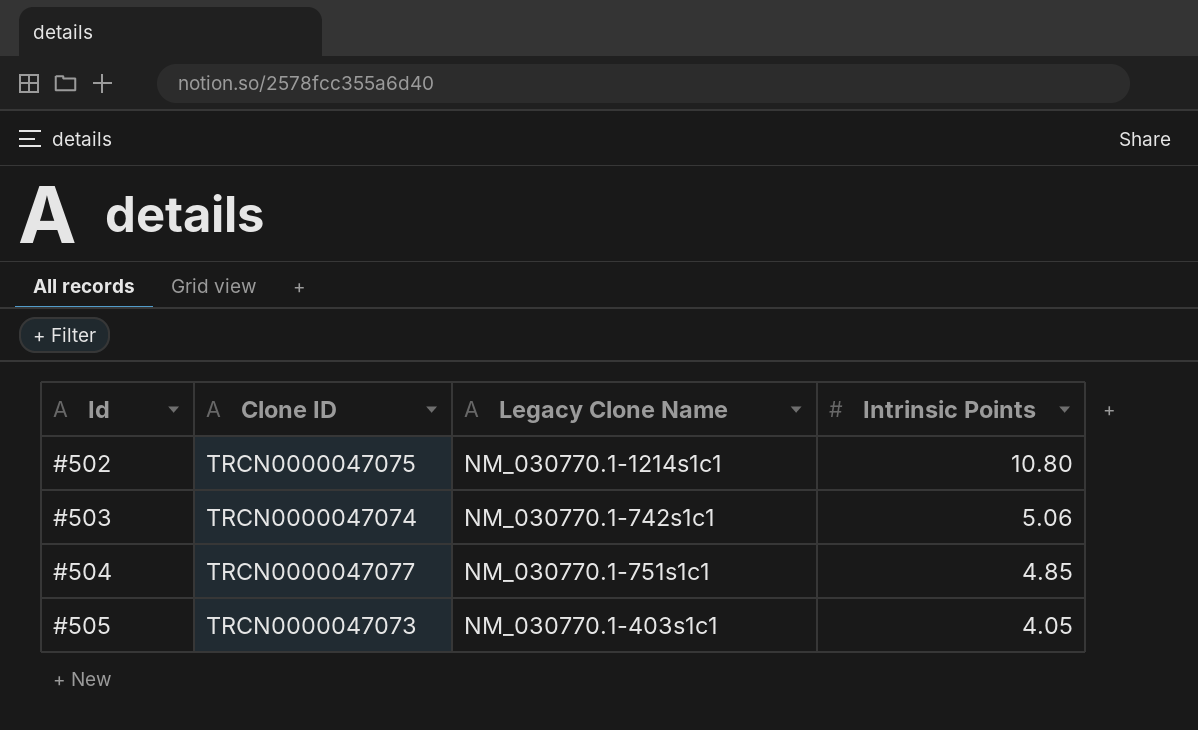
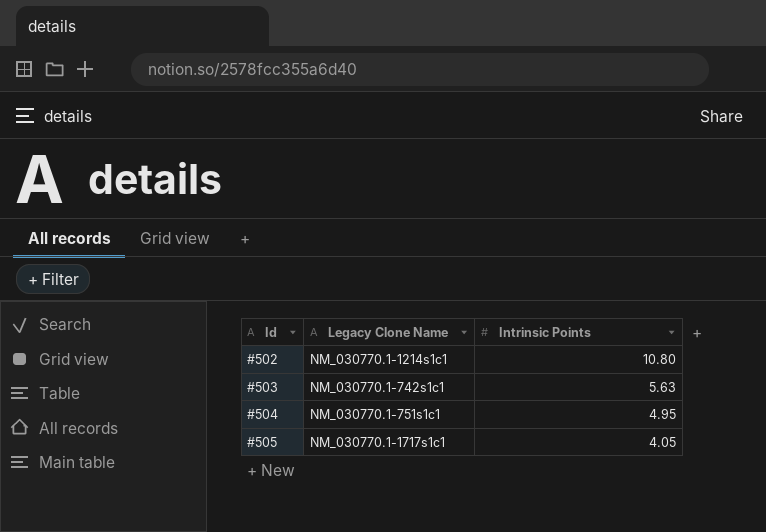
column Clone ID | position: 2 -> none
#503 | Intrinsic Points: 5.06 -> 5.63
#504 | Intrinsic Points: 4.85 -> 4.95
#505 | Legacy Clone Name: NM_030770.1-403s1c1 -> NM_030770.1-1717s1c1

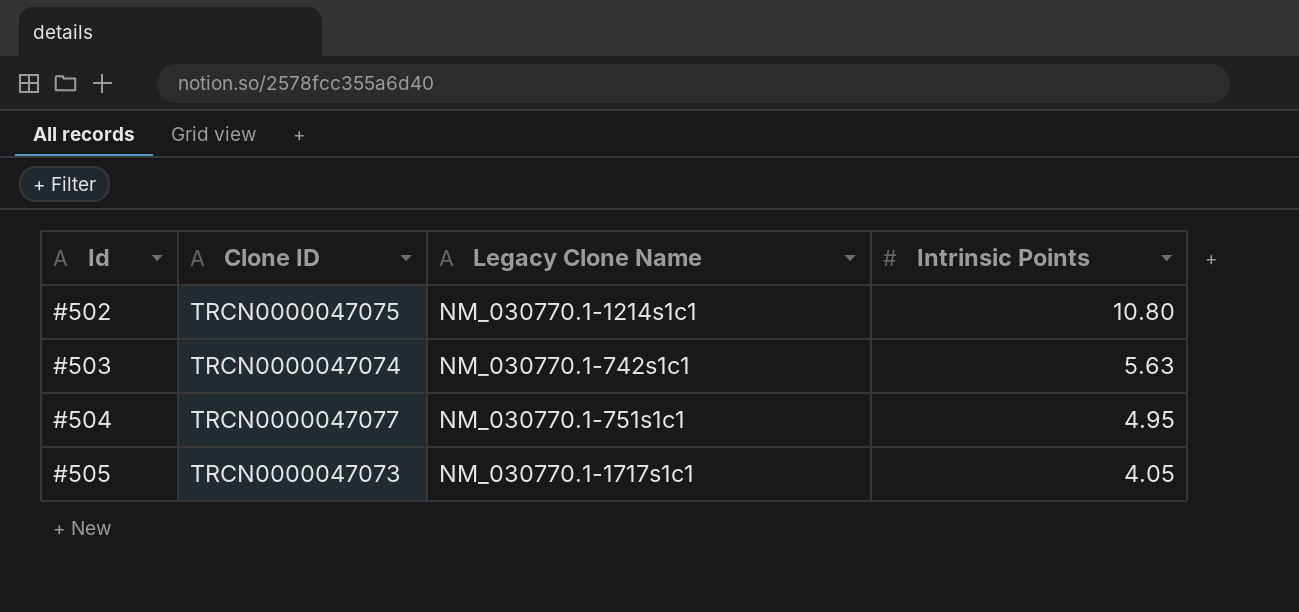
column Clone ID | position: none -> 2

